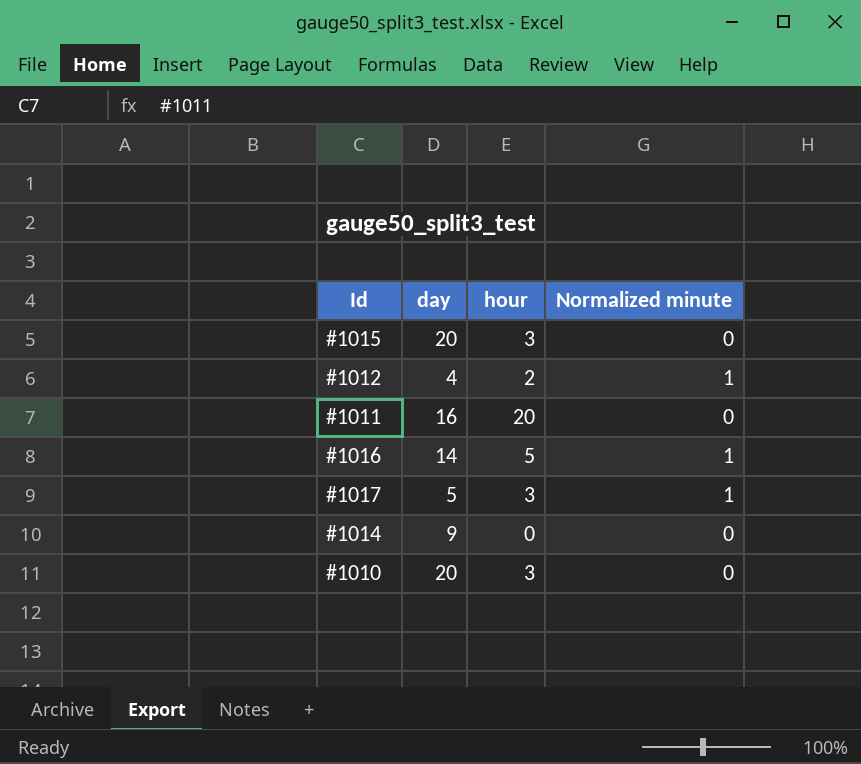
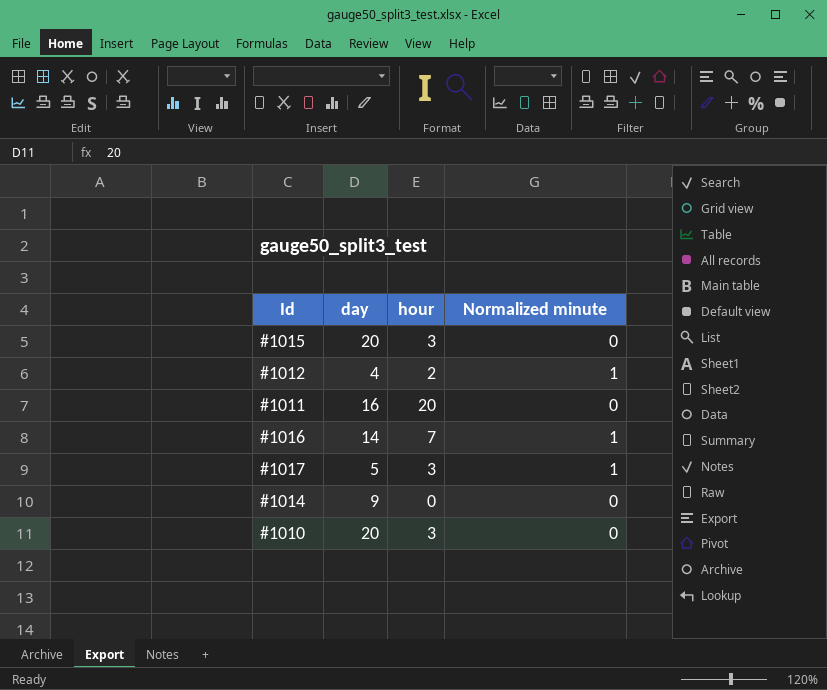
#1016 | hour: 5 -> 7

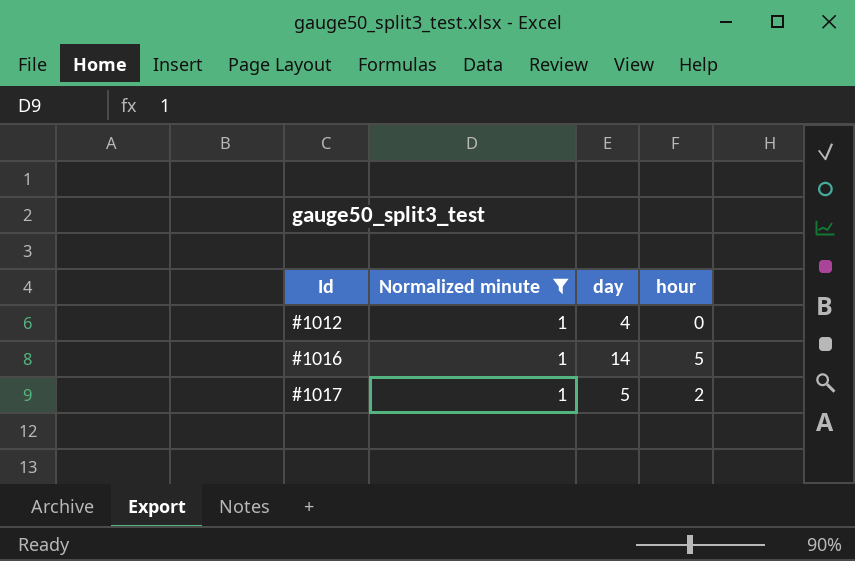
filter: none -> Normalized minute = 1
column Normalized minute | position: 4 -> 2
#1012 | hour: 2 -> 0
#1016 | hour: 7 -> 5
#1017 | hour: 3 -> 2

